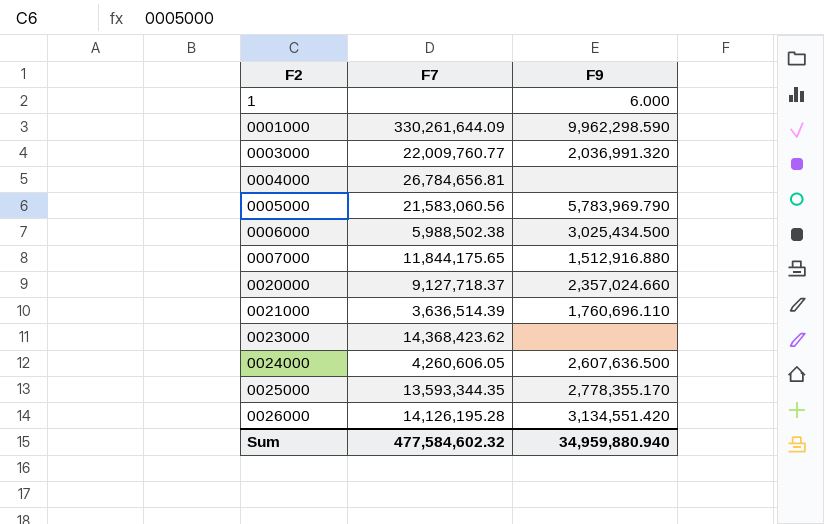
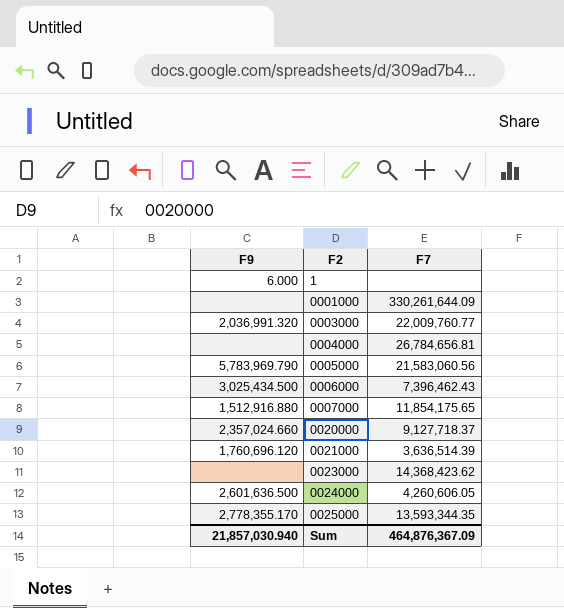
column F9 | position: 3 -> 1
row 0026000: 14,126,195.28 | 3,134,551.420 -> none
0001000 | F9: 9,962,298.590 -> none
0006000 | F7: 5,988,502.38 -> 7,396,462.43
0007000 | F7: 11,844,175.65 -> 11,854,175.65
0021000 | F9: 1,760,696.110 -> 1,760,696.120
0024000 | F9: 2,607,636.500 -> 2,601,636.500
Sum | F9: 34,959,880.940 -> 21,857,030.940
Sum | F7: 477,584,602.32 -> 464,876,367.09

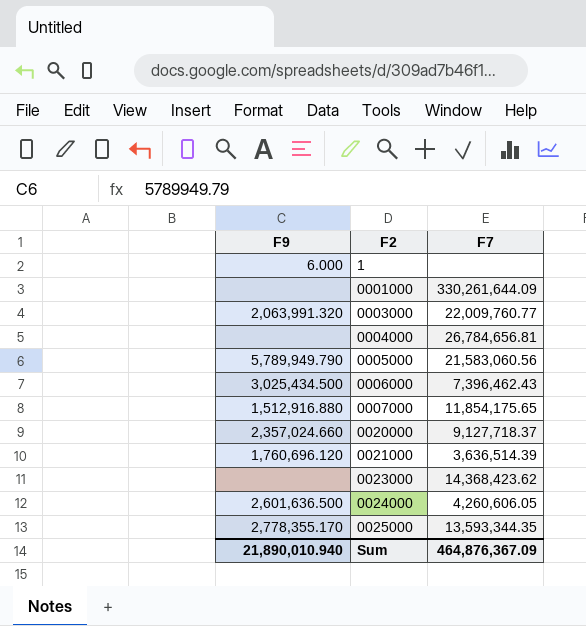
0003000 | F9: 2,036,991.320 -> 2,063,991.320
0005000 | F9: 5,783,969.790 -> 5,789,949.790
Sum | F9: 21,857,030.940 -> 21,890,010.940

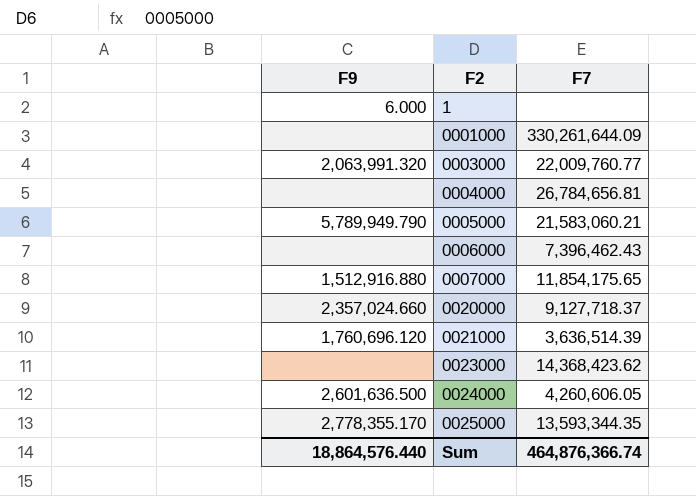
0005000 | F7: 21,583,060.56 -> 21,583,060.21
0006000 | F9: 3,025,434.500 -> none
Sum | F9: 21,890,010.940 -> 18,864,576.440
Sum | F7: 464,876,367.09 -> 464,876,366.74

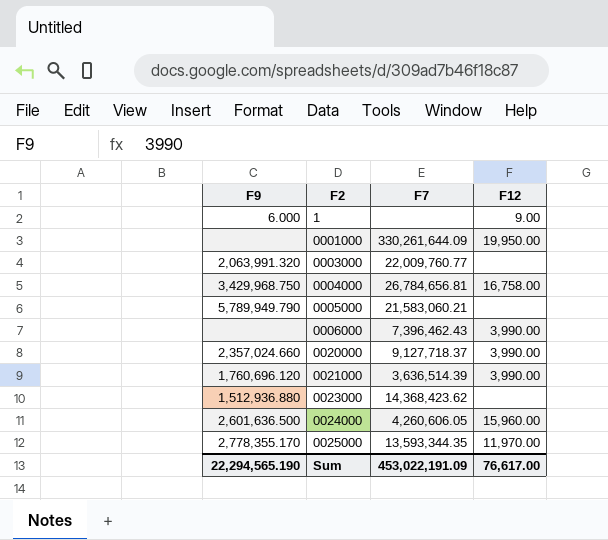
column F12 | position: none -> 4
row 0007000: 1,512,916.880 | 11,854,175.65 -> none
0004000 | F9: none -> 3,429,968.750
0023000 | F9: none -> 1,512,936.880
Sum | F9: 18,864,576.440 -> 22,294,565.190
Sum | F7: 464,876,366.74 -> 453,022,191.09

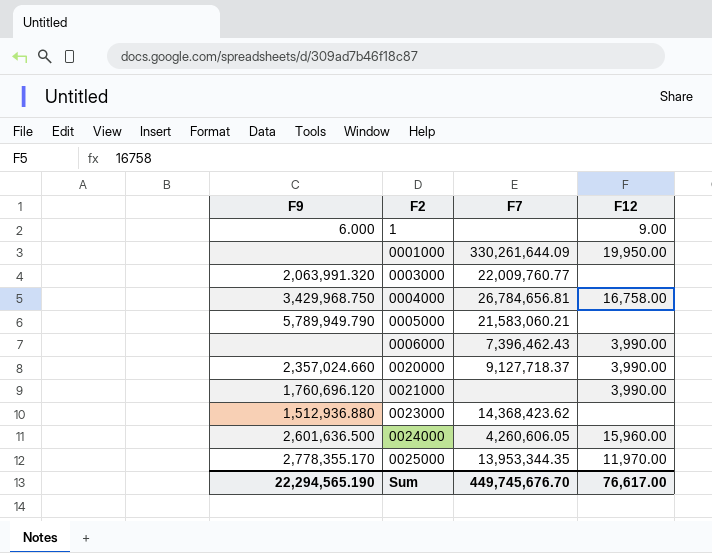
0021000 | F7: 3,636,514.39 -> none
0025000 | F7: 13,593,344.35 -> 13,953,344.35
Sum | F7: 453,022,191.09 -> 449,745,676.70

